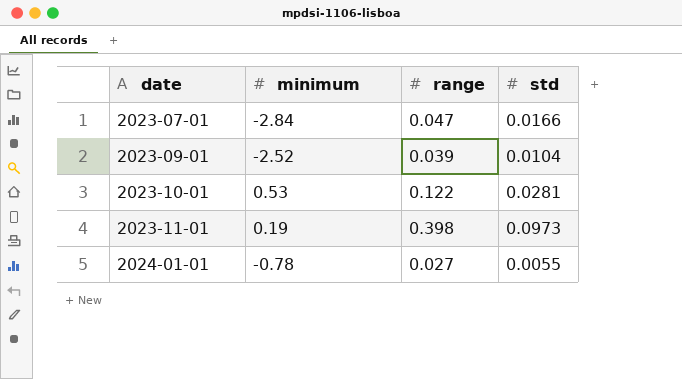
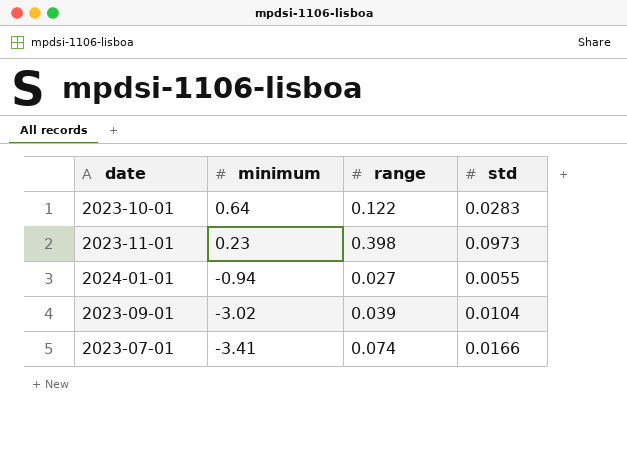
row order: date ascending -> minimum descending
2023-10-01 | minimum: 0.53 -> 0.64
2023-10-01 | std: 0.0281 -> 0.0283
2023-11-01 | minimum: 0.19 -> 0.23
2024-01-01 | minimum: -0.78 -> -0.94
2023-09-01 | minimum: -2.52 -> -3.02
2023-07-01 | minimum: -2.84 -> -3.41
2023-07-01 | range: 0.047 -> 0.074

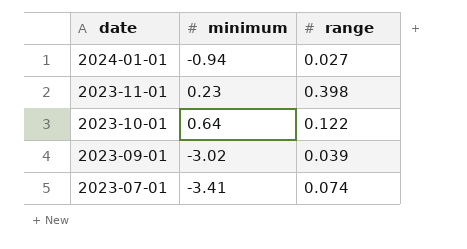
row order: minimum descending -> date descending
column std | position: 4 -> none

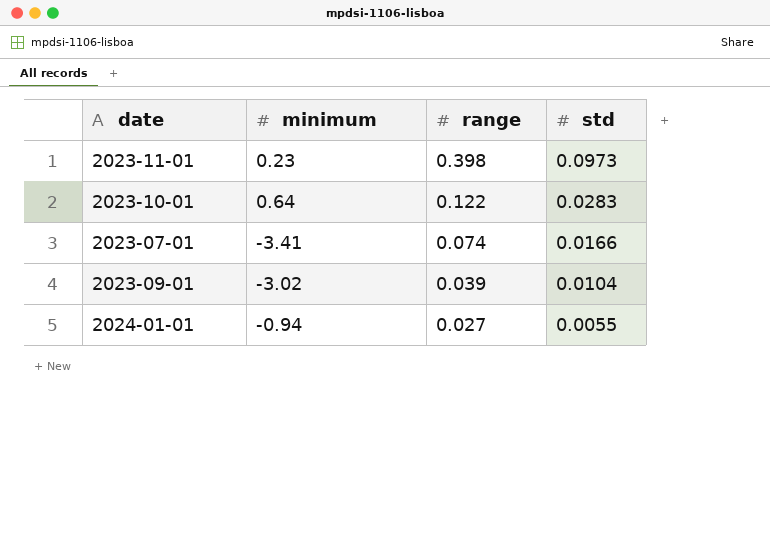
row order: date descending -> range descending
column std | position: none -> 4

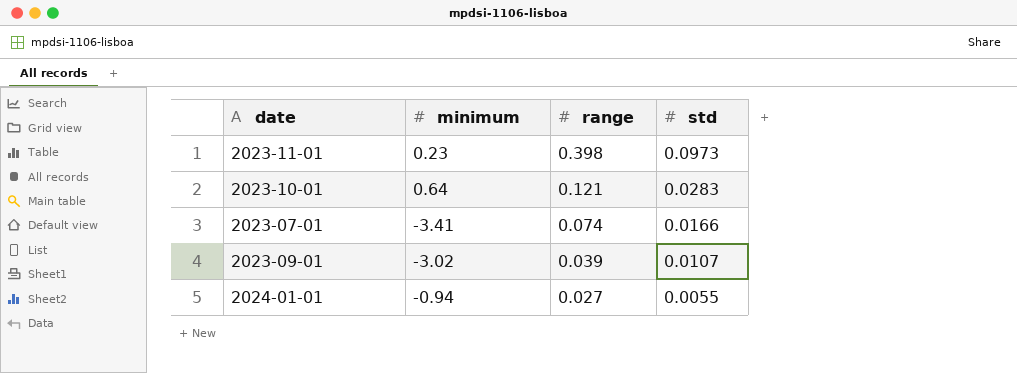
2023-10-01 | range: 0.122 -> 0.121
2023-09-01 | std: 0.0104 -> 0.0107

